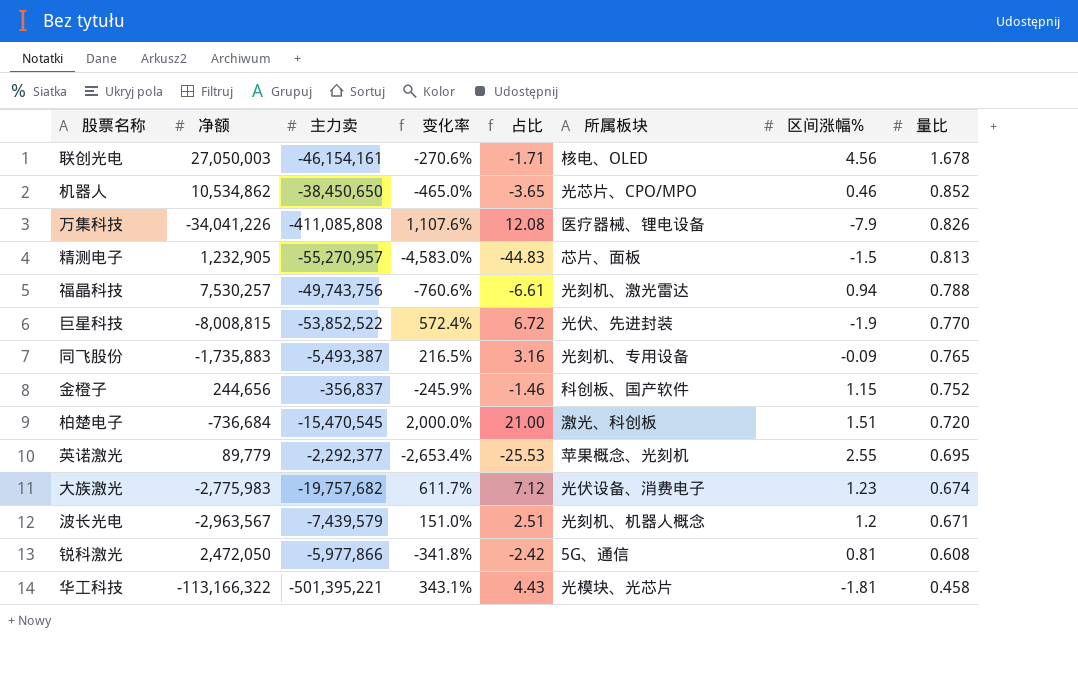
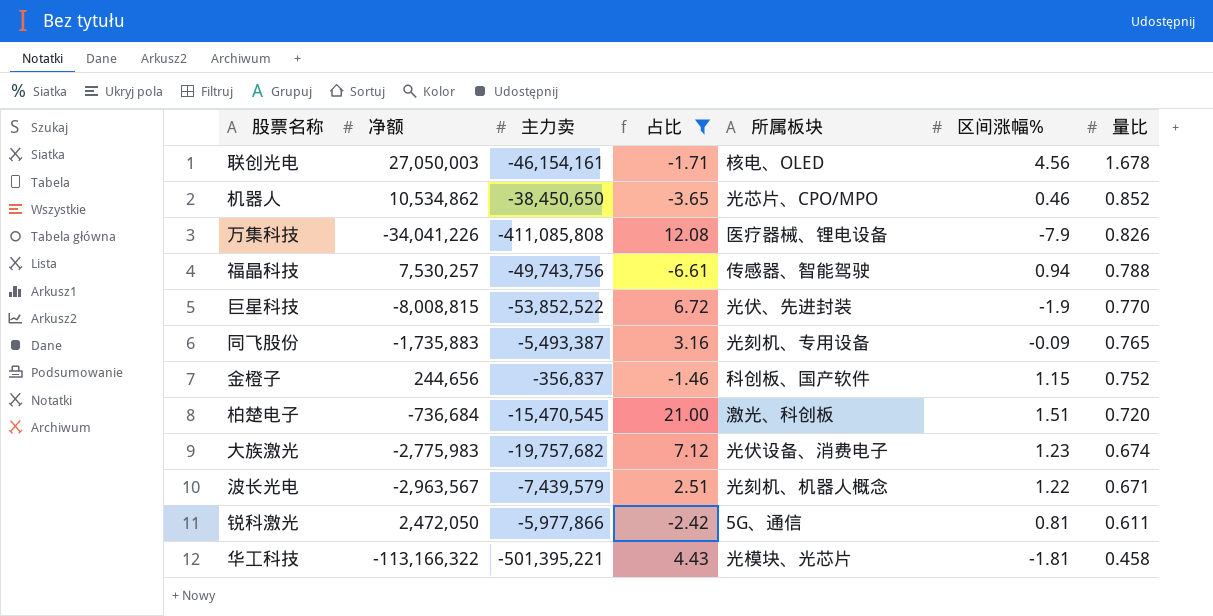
filter: none -> 占比 >= -6.61
column 变化率 | formula: ([主力卖] - [净额]) / [净额] -> none
福晶科技 | 所属板块: 光刻机、激光雷达 -> 传感器、智能驾驶
波长光电 | 区间涨幅%: 1.2 -> 1.22
锐科激光 | 量比: 0.608 -> 0.611

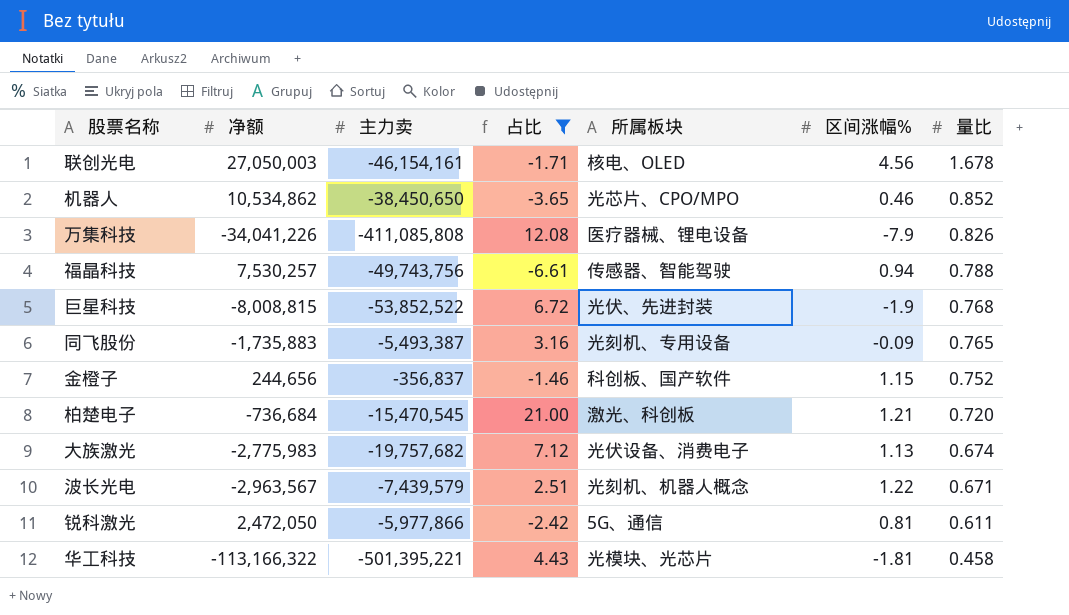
巨星科技 | 量比: 0.770 -> 0.768
柏楚电子 | 区间涨幅%: 1.51 -> 1.21
大族激光 | 区间涨幅%: 1.23 -> 1.13

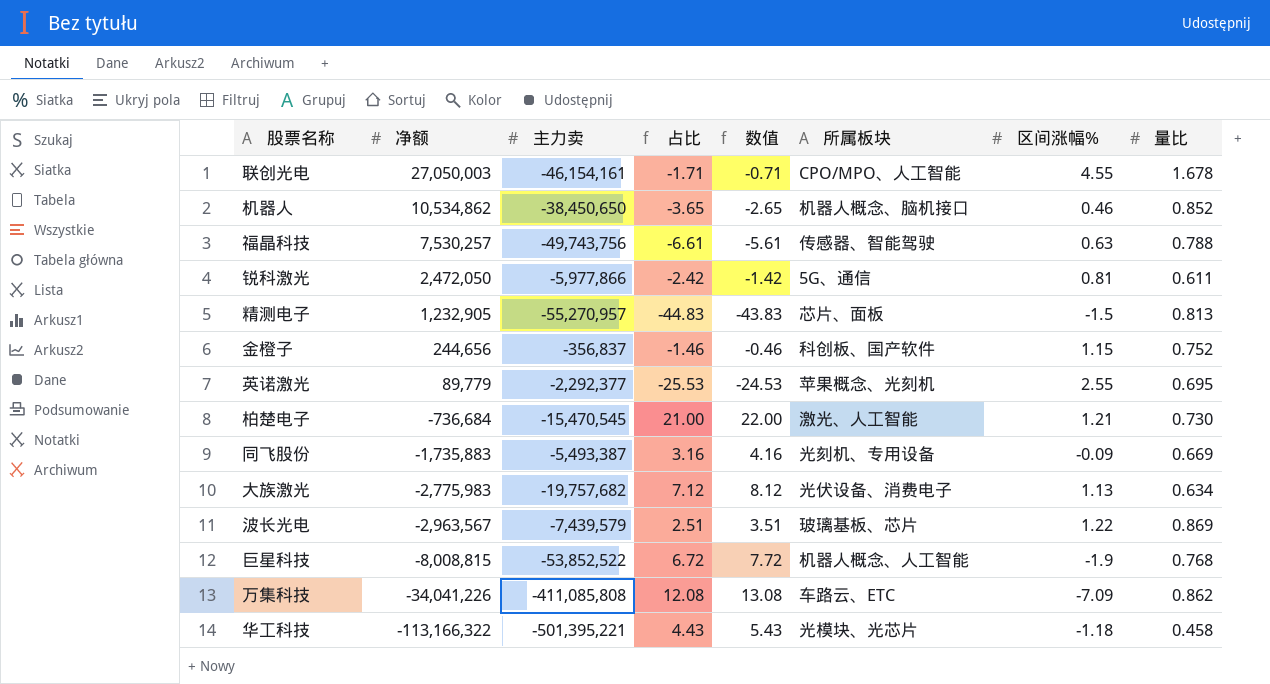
filter: 占比 >= -6.61 -> none
row order: 量比 descending -> 净额 descending
column 数值 | formula: none -> [占比] + 1
联创光电 | 所属板块: 核电、OLED -> CPO/MPO、人工智能
联创光电 | 区间涨幅%: 4.56 -> 4.55
机器人 | 所属板块: 光芯片、CPO/MPO -> 机器人概念、脑机接口
福晶科技 | 区间涨幅%: 0.94 -> 0.63
柏楚电子 | 所属板块: 激光、科创板 -> 激光、人工智能
柏楚电子 | 量比: 0.720 -> 0.730
同飞股份 | 量比: 0.765 -> 0.669
大族激光 | 量比: 0.674 -> 0.634
波长光电 | 所属板块: 光刻机、机器人概念 -> 玻璃基板、芯片
波长光电 | 量比: 0.671 -> 0.869
巨星科技 | 所属板块: 光伏、先进封装 -> 机器人概念、人工智能
万集科技 | 所属板块: 医疗器械、锂电设备 -> 车路云、ETC
万集科技 | 区间涨幅%: -7.9 -> -7.09
万集科技 | 量比: 0.826 -> 0.862
华工科技 | 区间涨幅%: -1.81 -> -1.18

